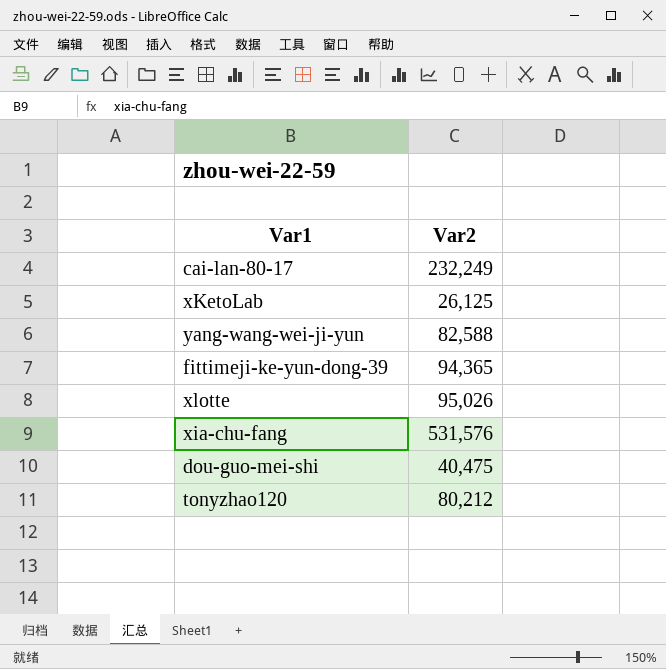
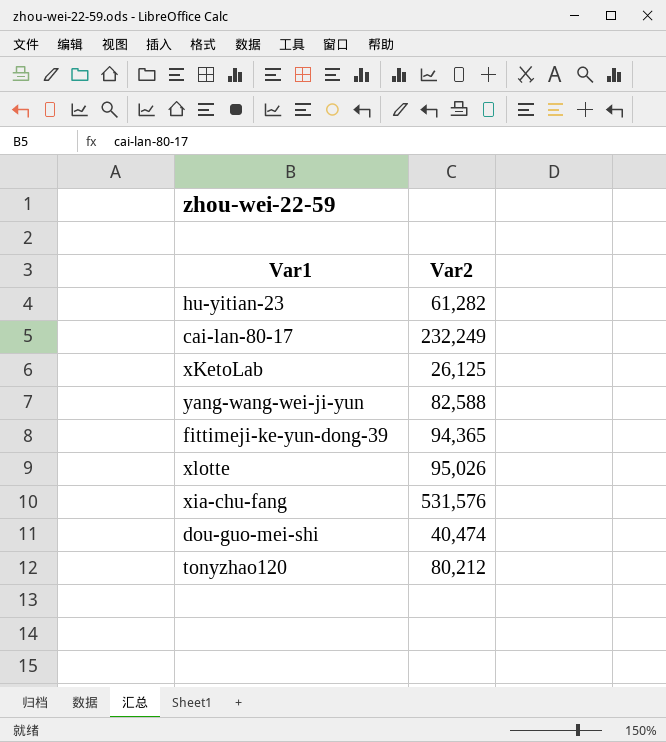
row hu-yitian-23: none -> 61,282
dou-guo-mei-shi | Var2: 40,475 -> 40,474

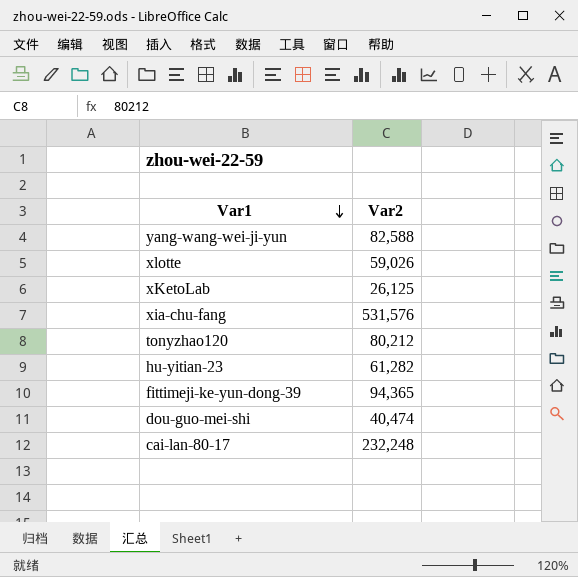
row order: none -> Var1 descending
xlotte | Var2: 95,026 -> 59,026
cai-lan-80-17 | Var2: 232,249 -> 232,248

